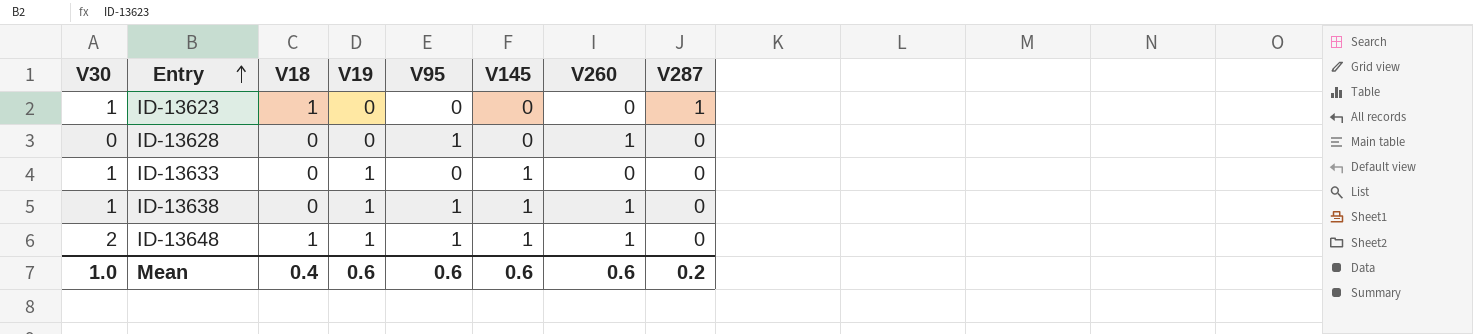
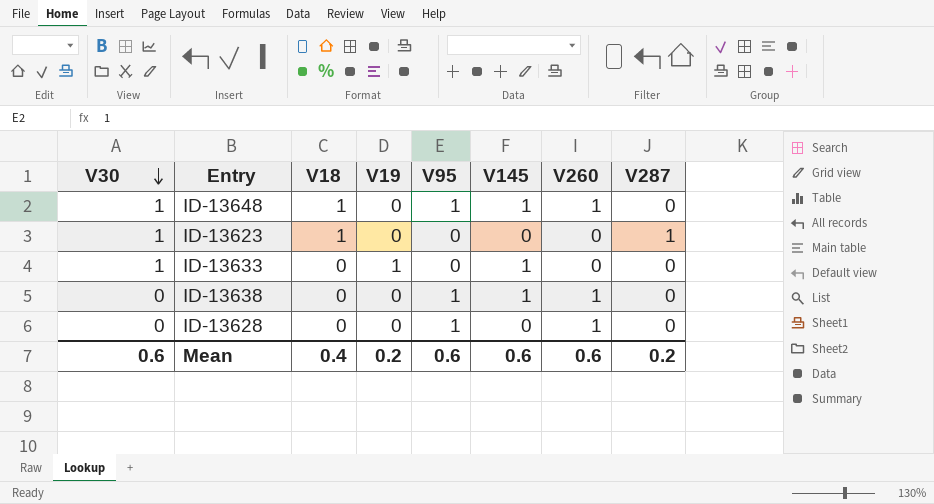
row order: Entry ascending -> V30 descending
ID-13648 | V30: 2 -> 1
ID-13648 | V19: 1 -> 0
ID-13638 | V30: 1 -> 0
ID-13638 | V19: 1 -> 0
Mean | V30: 1.0 -> 0.6
Mean | V19: 0.6 -> 0.2

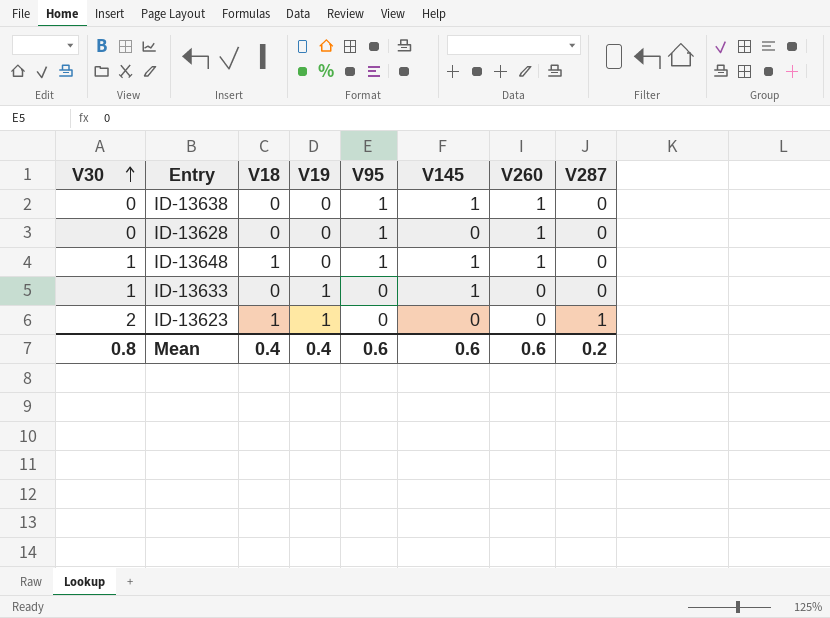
row order: V30 descending -> V30 ascending
ID-13623 | V30: 1 -> 2
ID-13623 | V19: 0 -> 1
Mean | V30: 0.6 -> 0.8
Mean | V19: 0.2 -> 0.4

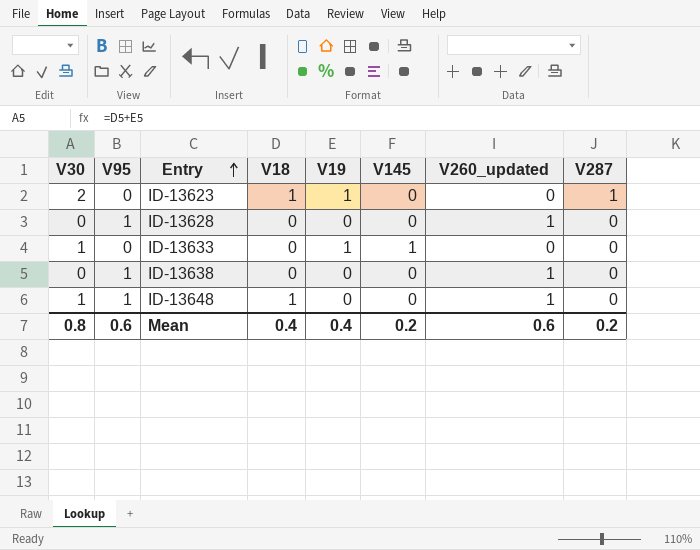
row order: V30 ascending -> Entry ascending
column V95 | position: 5 -> 2
column name: V260 -> V260_updated
ID-13638 | V145: 1 -> 0
ID-13648 | V145: 1 -> 0
Mean | V145: 0.6 -> 0.2

